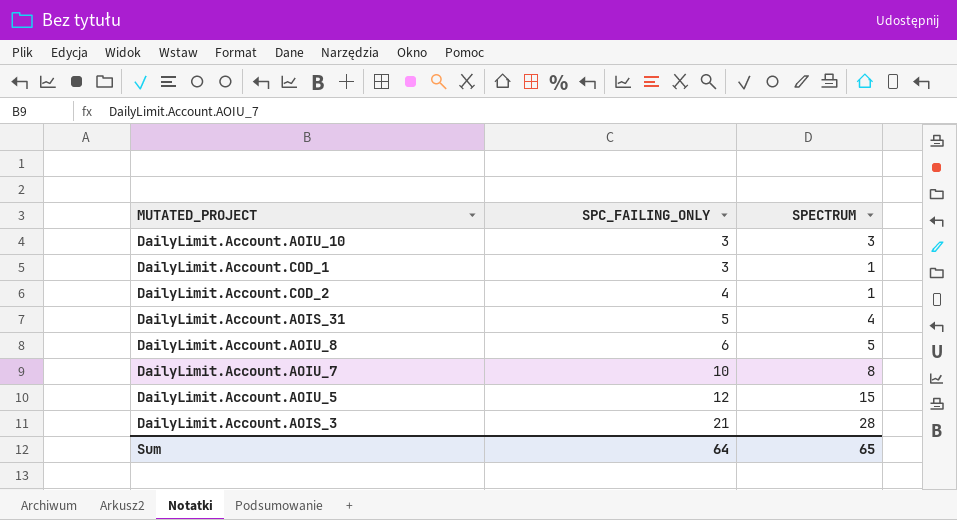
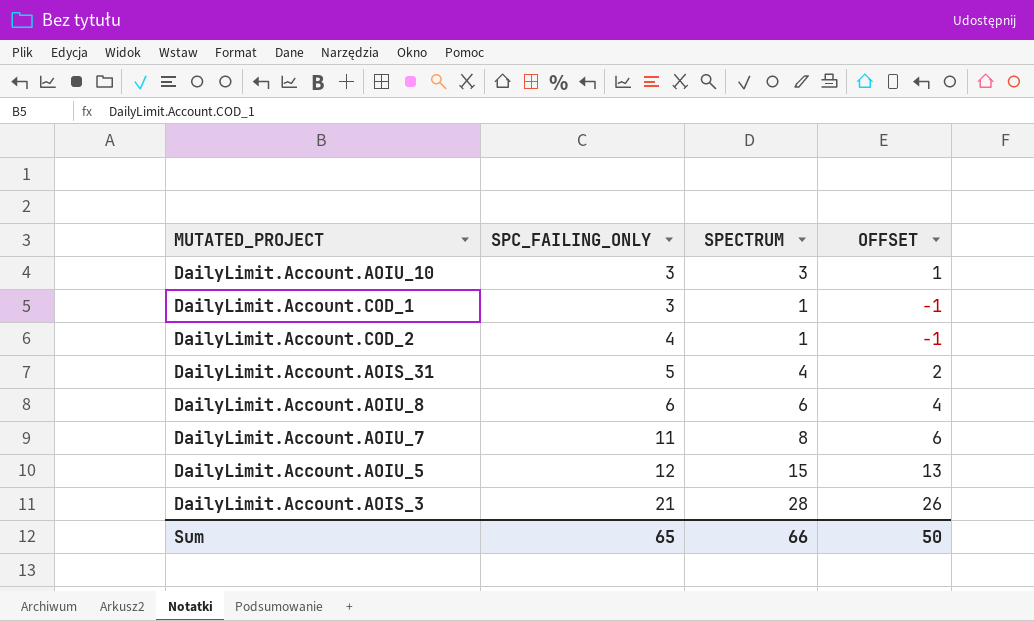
column OFFSET | formula: none -> [SPECTRUM] - 2
DailyLimit.Account.AOIU_8 | SPECTRUM: 5 -> 6
DailyLimit.Account.AOIU_7 | SPC_FAILING_ONLY: 10 -> 11
Sum | SPC_FAILING_ONLY: 64 -> 65
Sum | SPECTRUM: 65 -> 66

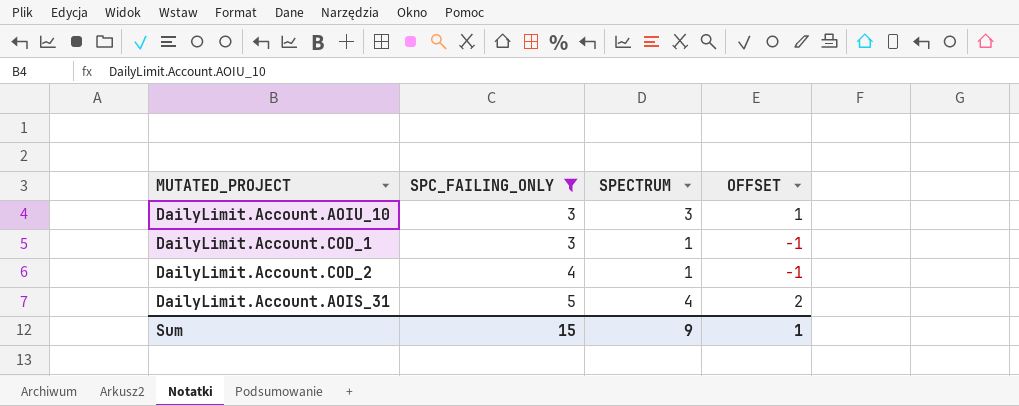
filter: none -> SPC_FAILING_ONLY <= 5
Sum | SPC_FAILING_ONLY: 65 -> 15
Sum | SPECTRUM: 66 -> 9
Sum | OFFSET: 50 -> 1

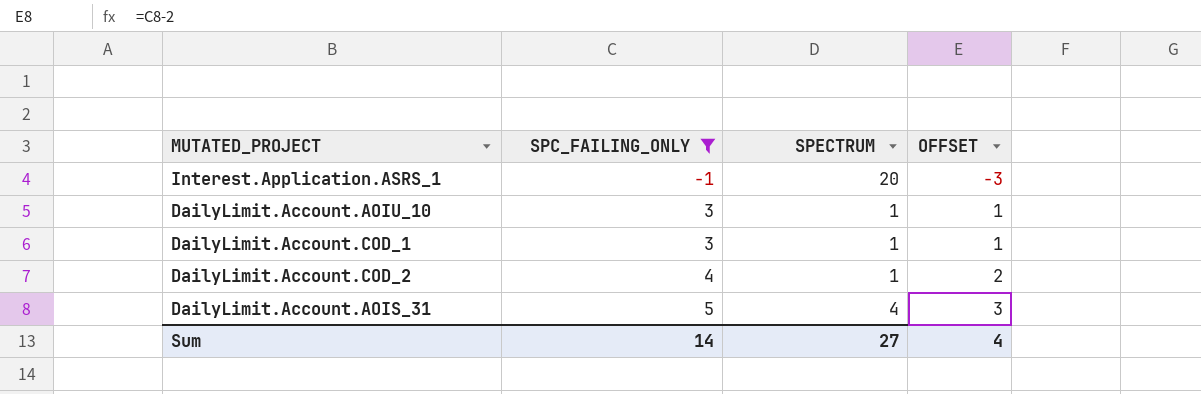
column OFFSET | formula: [SPECTRUM] - 2 -> [SPC_FAILING_ONLY] - 2
row Interest.Application.ASRS_1: none -> -1 | 20 | -3
DailyLimit.Account.AOIU_10 | SPECTRUM: 3 -> 1
Sum | SPC_FAILING_ONLY: 15 -> 14
Sum | SPECTRUM: 9 -> 27
Sum | OFFSET: 1 -> 4

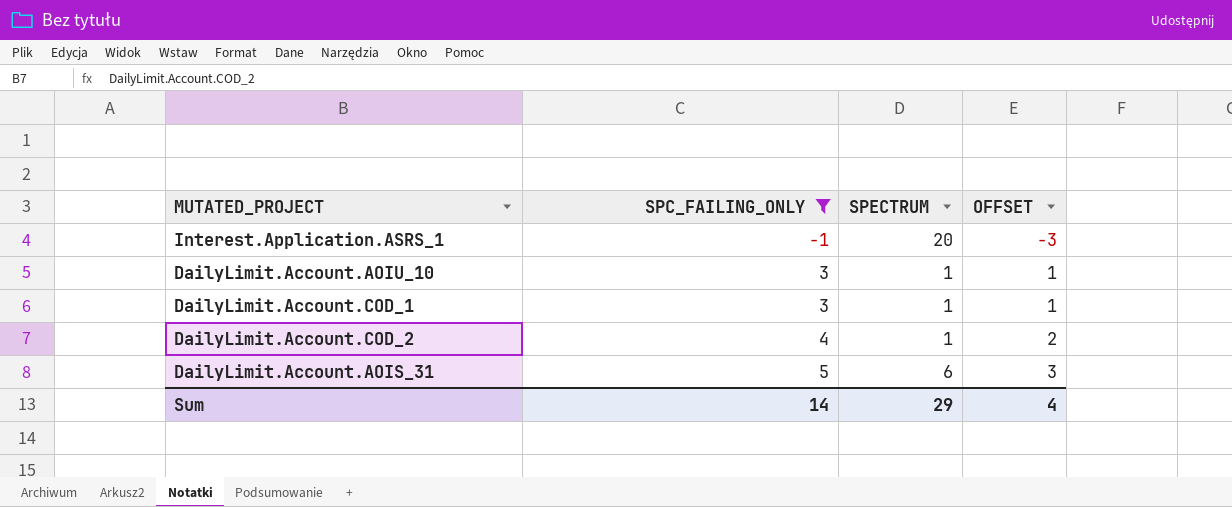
DailyLimit.Account.AOIS_31 | SPECTRUM: 4 -> 6
Sum | SPECTRUM: 27 -> 29

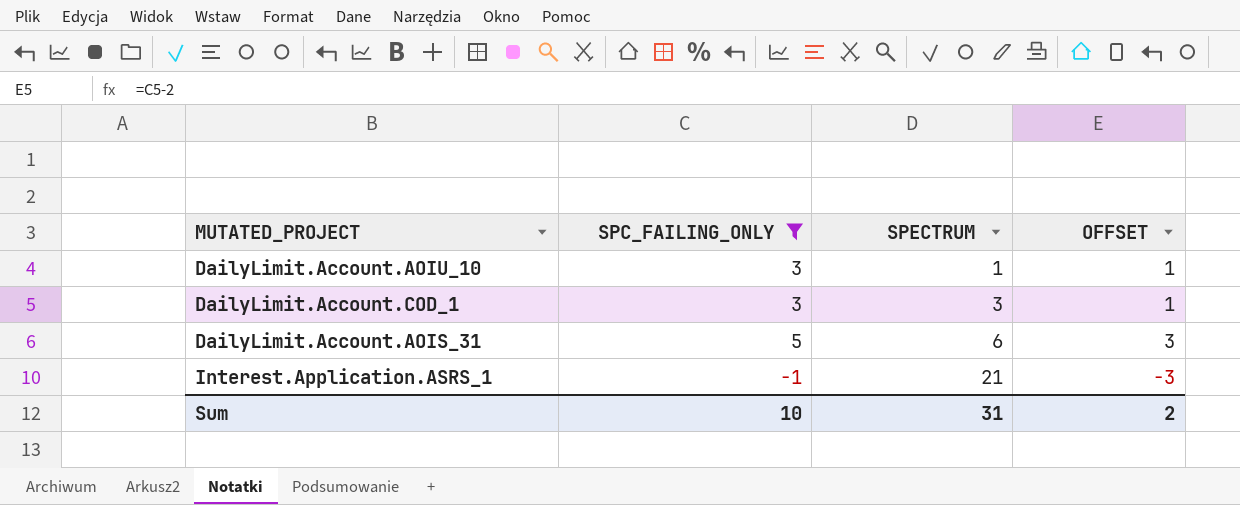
row order: SPC_FAILING_ONLY ascending -> SPECTRUM ascending
row DailyLimit.Account.COD_2: 4 | 1 | 2 -> none
DailyLimit.Account.COD_1 | SPECTRUM: 1 -> 3
Interest.Application.ASRS_1 | SPECTRUM: 20 -> 21
Sum | SPC_FAILING_ONLY: 14 -> 10
Sum | SPECTRUM: 29 -> 31
Sum | OFFSET: 4 -> 2

